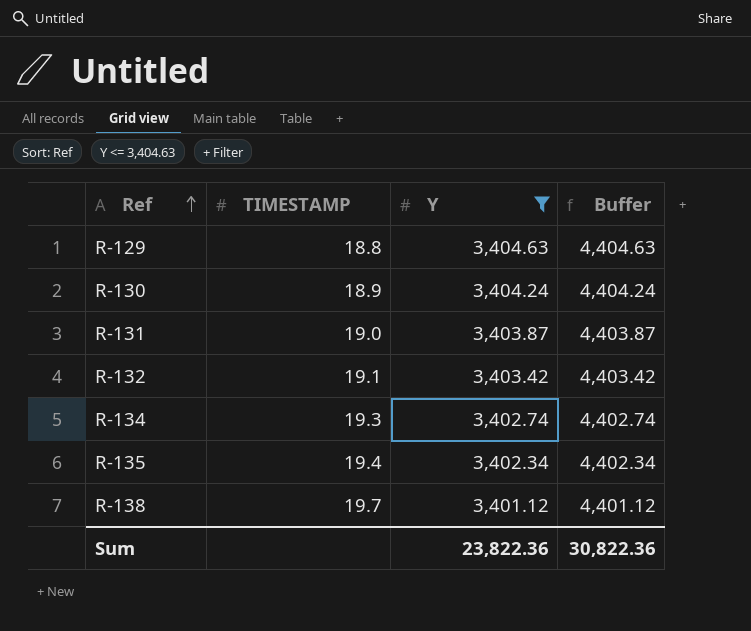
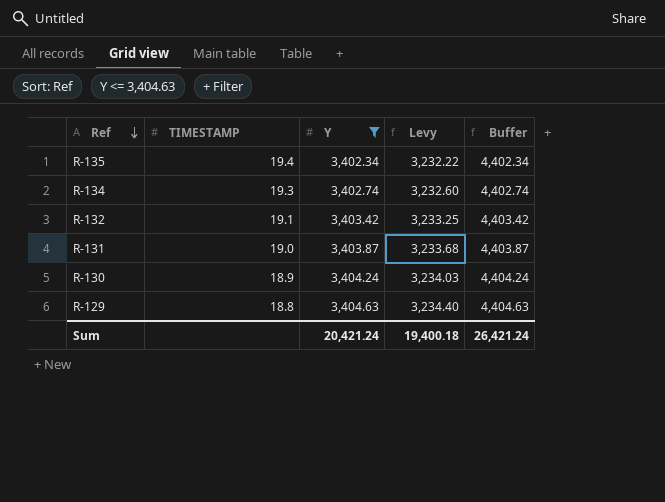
row order: Ref ascending -> Ref descending
column Levy | formula: none -> [Y] * 0.95
row R-138: 19.7 | 3,401.12 | 4,401.12 -> none
Sum | Y: 23,822.36 -> 20,421.24
Sum | Buffer: 30,822.36 -> 26,421.24

